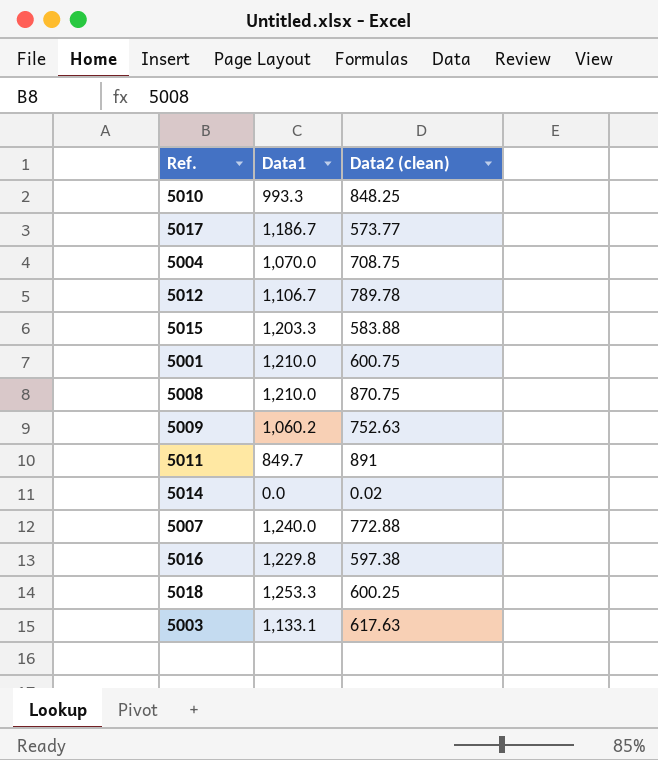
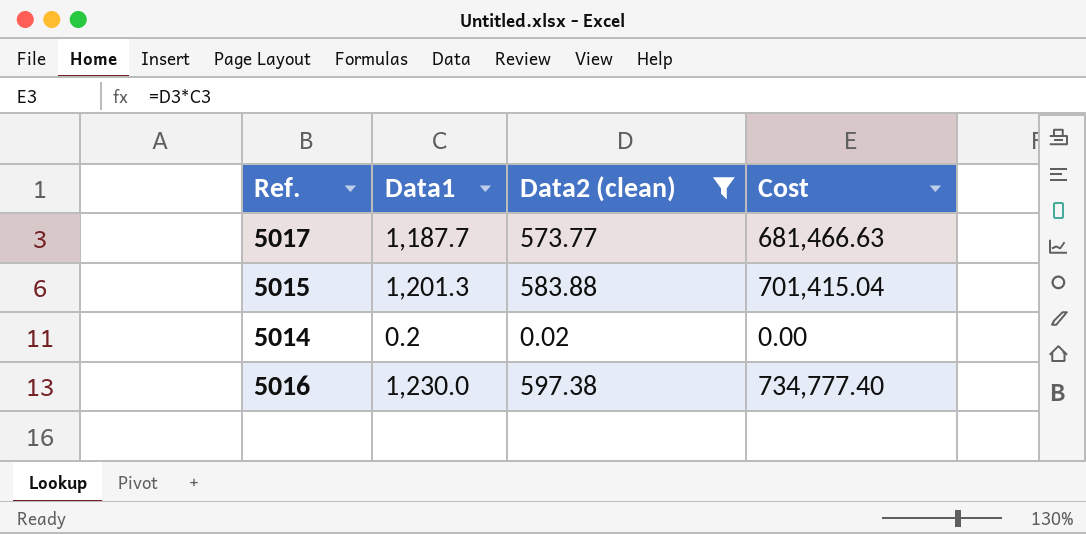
filter: none -> Data2 (clean) <= 597.38
column Cost | formula: none -> [Data1] * [Data2 (clean)]
5017 | Data1: 1,186.7 -> 1,187.7
5015 | Data1: 1,203.3 -> 1,201.3
5014 | Data1: 0.0 -> 0.2
5016 | Data1: 1,229.8 -> 1,230.0

